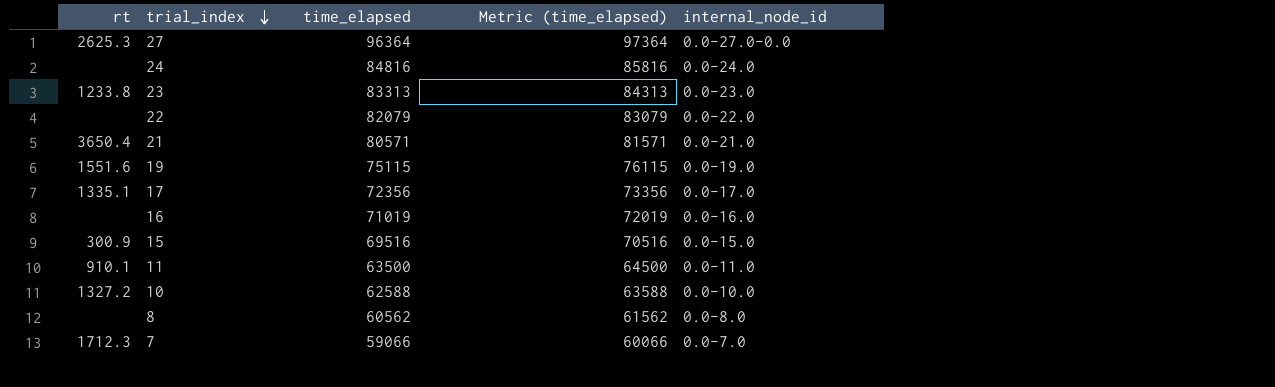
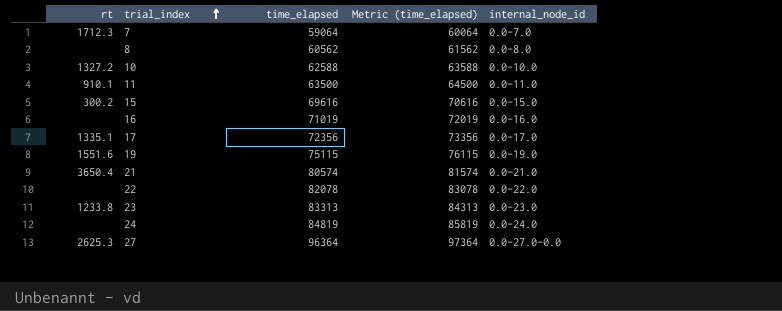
row order: trial_index descending -> trial_index ascending
7 | time_elapsed: 59066 -> 59064
7 | Metric (time_elapsed): 60066 -> 60064
15 | rt: 300.9 -> 300.2
15 | time_elapsed: 69516 -> 69616
15 | Metric (time_elapsed): 70516 -> 70616
21 | time_elapsed: 80571 -> 80574
21 | Metric (time_elapsed): 81571 -> 81574
22 | time_elapsed: 82079 -> 82078
22 | Metric (time_elapsed): 83079 -> 83078
24 | time_elapsed: 84816 -> 84819
24 | Metric (time_elapsed): 85816 -> 85819

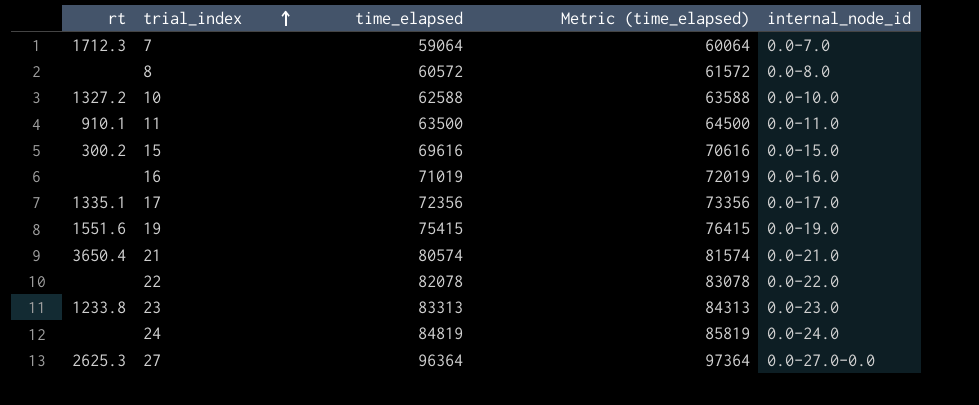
8 | time_elapsed: 60562 -> 60572
8 | Metric (time_elapsed): 61562 -> 61572
19 | time_elapsed: 75115 -> 75415
19 | Metric (time_elapsed): 76115 -> 76415

